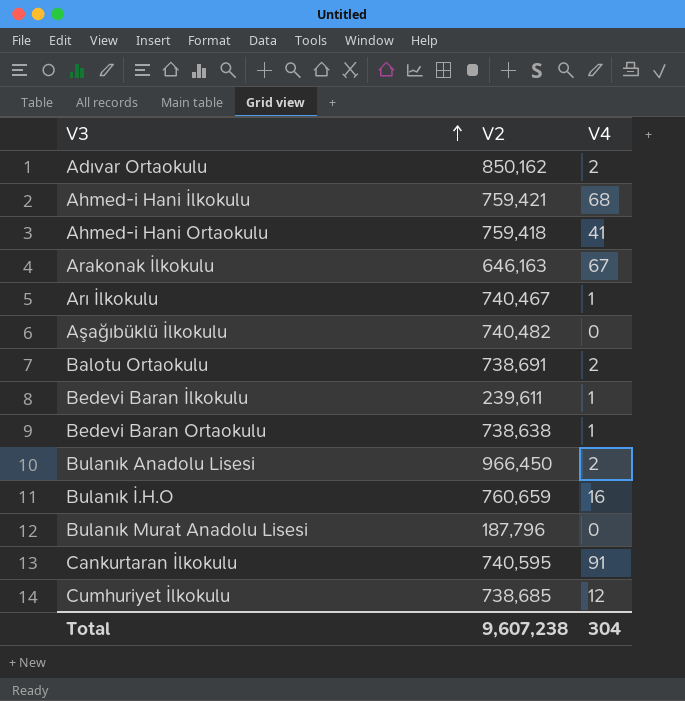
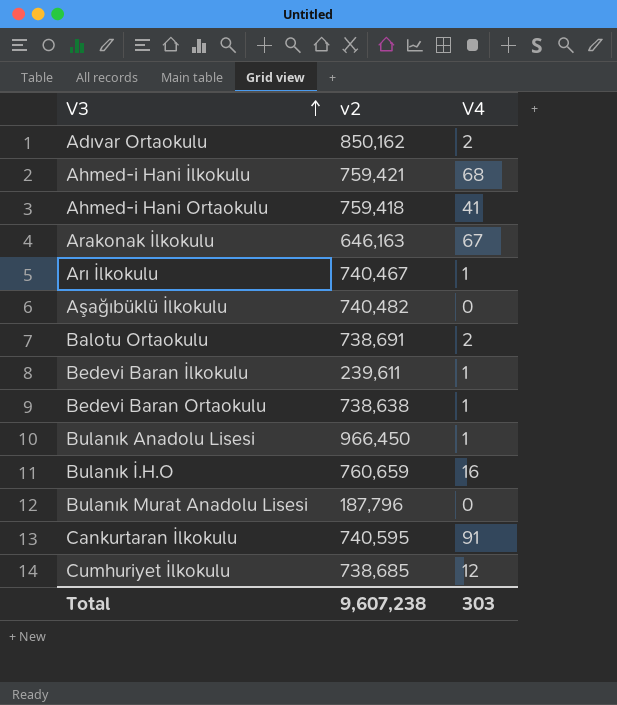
column name: V2 -> v2
Bulanık Anadolu Lisesi | V4: 2 -> 1
Total | V4: 304 -> 303

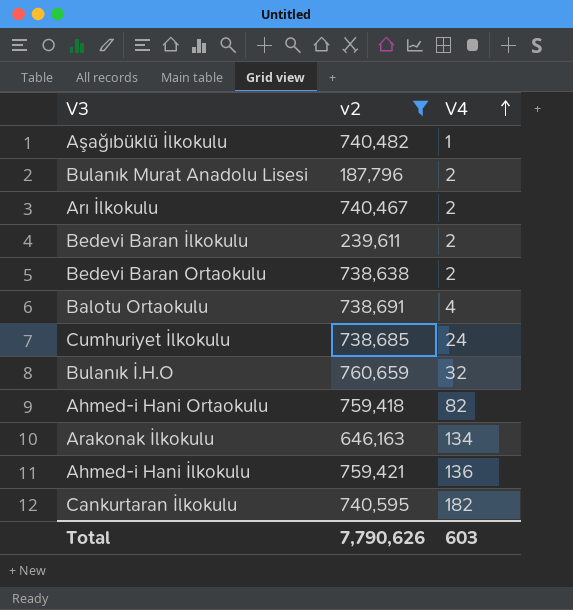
filter: none -> v2 <= 760,659
row order: V3 ascending -> V4 ascending
Aşağıbüklü İlkokulu | V4: 0 -> 1
Bulanık Murat Anadolu Lisesi | V4: 0 -> 2
Arı İlkokulu | V4: 1 -> 2
Bedevi Baran İlkokulu | V4: 1 -> 2
Bedevi Baran Ortaokulu | V4: 1 -> 2
Balotu Ortaokulu | V4: 2 -> 4
Cumhuriyet İlkokulu | V4: 12 -> 24
Bulanık İ.H.O | V4: 16 -> 32
Ahmed-i Hani Ortaokulu | V4: 41 -> 82
Arakonak İlkokulu | V4: 67 -> 134
Ahmed-i Hani İlkokulu | V4: 68 -> 136
Cankurtaran İlkokulu | V4: 91 -> 182
Total | v2: 9,607,238 -> 7,790,626
Total | V4: 303 -> 603

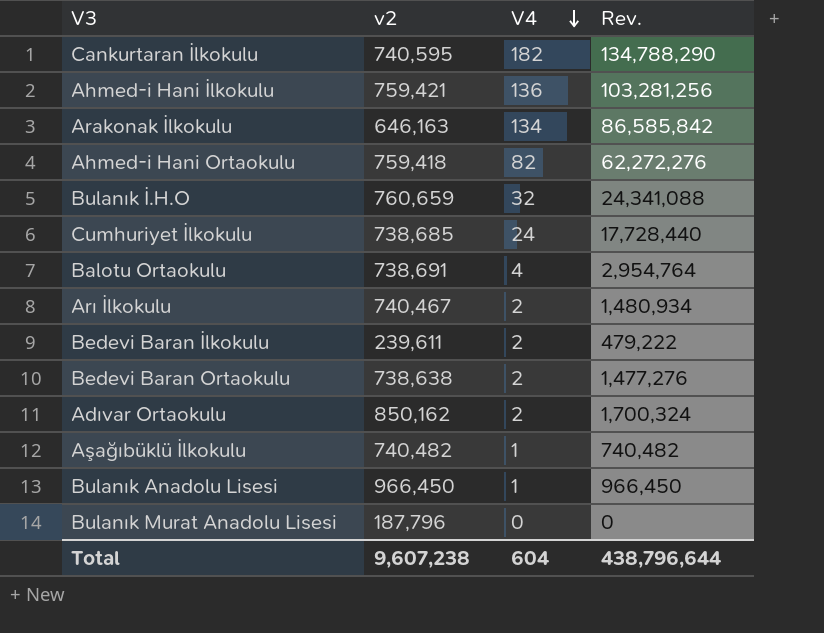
filter: v2 <= 760,659 -> none
row order: V4 ascending -> V4 descending
column Rev. | formula: none -> [v2] * [V4]
Bulanık Murat Anadolu Lisesi | V4: 2 -> 0
Total | v2: 7,790,626 -> 9,607,238
Total | V4: 603 -> 604

